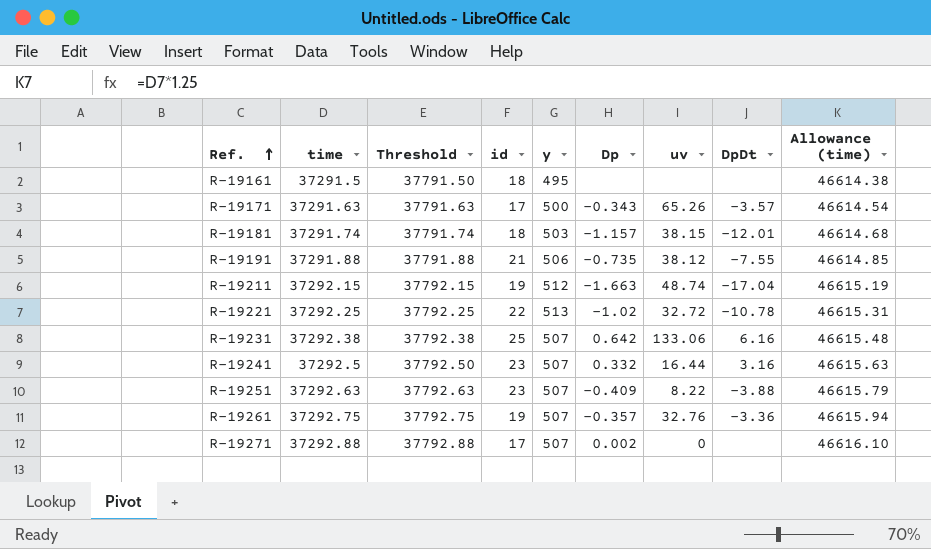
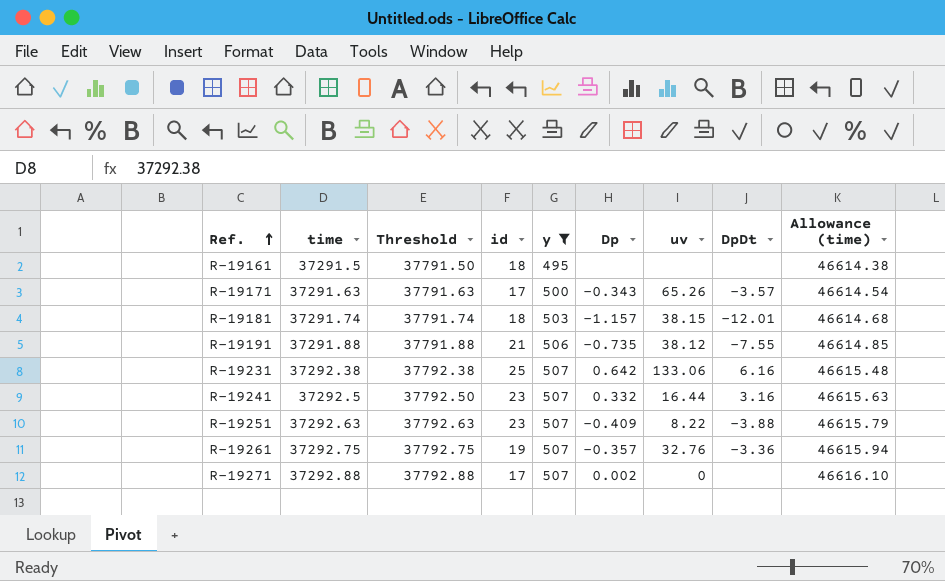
filter: none -> y <= 507

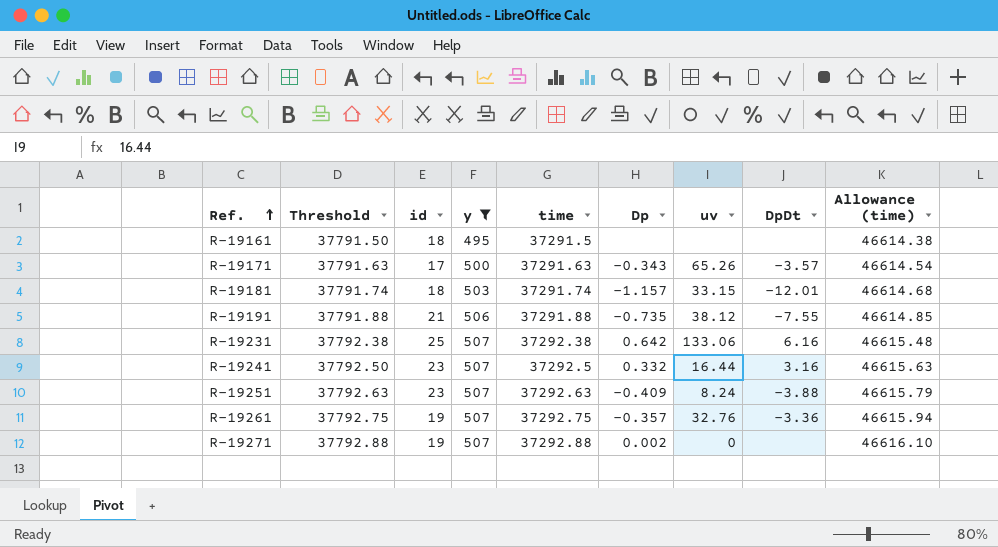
column time | position: 2 -> 5
R-19181 | uv: 38.15 -> 33.15
R-19251 | uv: 8.22 -> 8.24
R-19271 | id: 17 -> 19

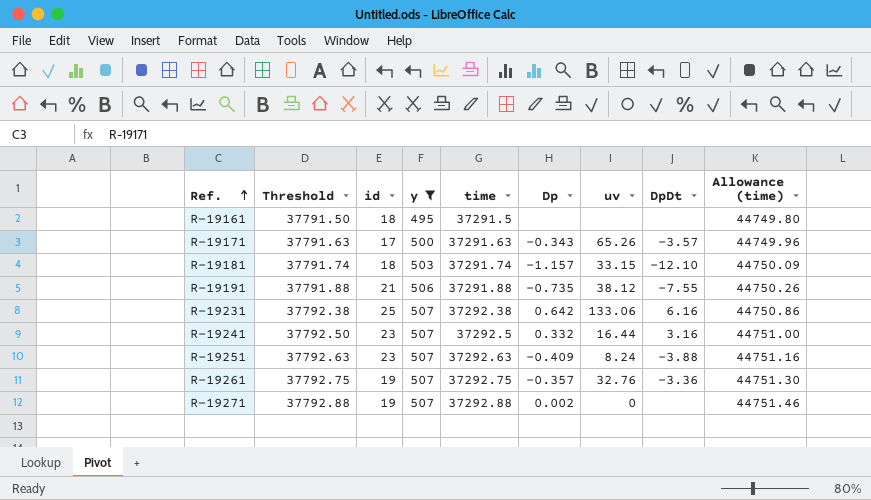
column Allowance (time) | formula: [time] * 1.25 -> [time] * 1.2
R-19181 | DpDt: -12.01 -> -12.10

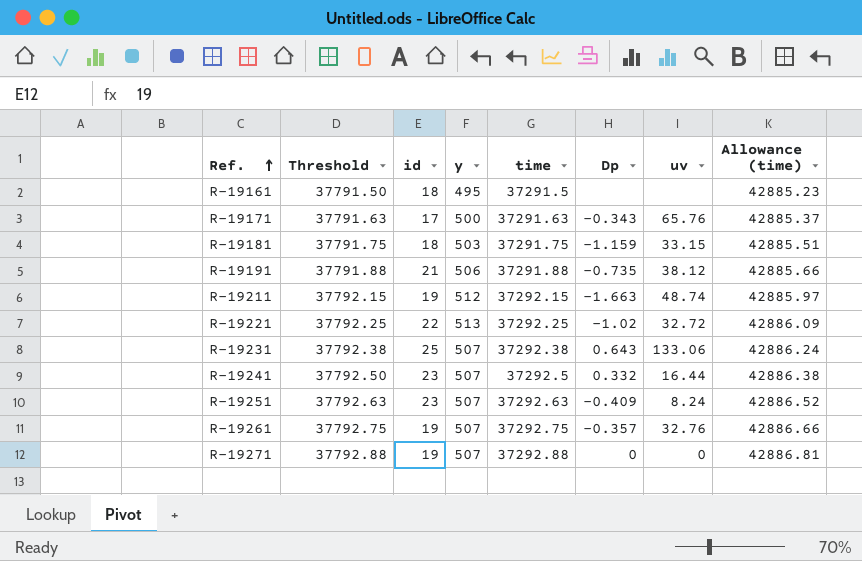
filter: y <= 507 -> none
column DpDt | position: 8 -> none
column Allowance (time) | formula: [time] * 1.2 -> [time] * 1.15
R-19171 | uv: 65.26 -> 65.76
R-19181 | Threshold: 37791.74 -> 37791.75
R-19181 | time: 37291.74 -> 37291.75
R-19181 | Dp: -1.157 -> -1.159
R-19231 | Dp: 0.642 -> 0.643
R-19271 | Dp: 0.002 -> 0

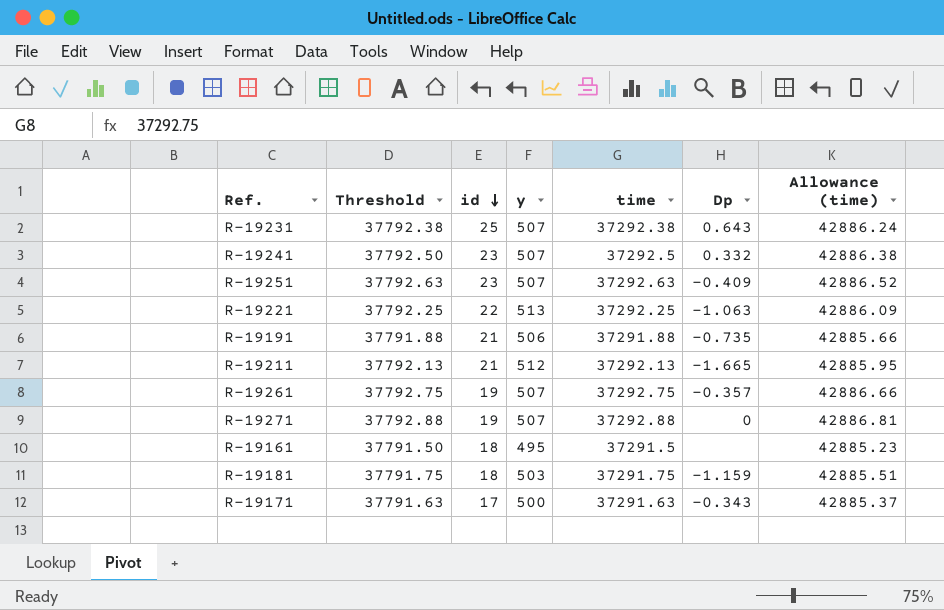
row order: Ref. ascending -> id descending
column uv | position: 7 -> none
R-19221 | Dp: -1.02 -> -1.063
R-19211 | Threshold: 37792.15 -> 37792.13
R-19211 | id: 19 -> 21
R-19211 | time: 37292.15 -> 37292.13
R-19211 | Dp: -1.663 -> -1.665
R-19211 | Allowance (time): 42885.97 -> 42885.95

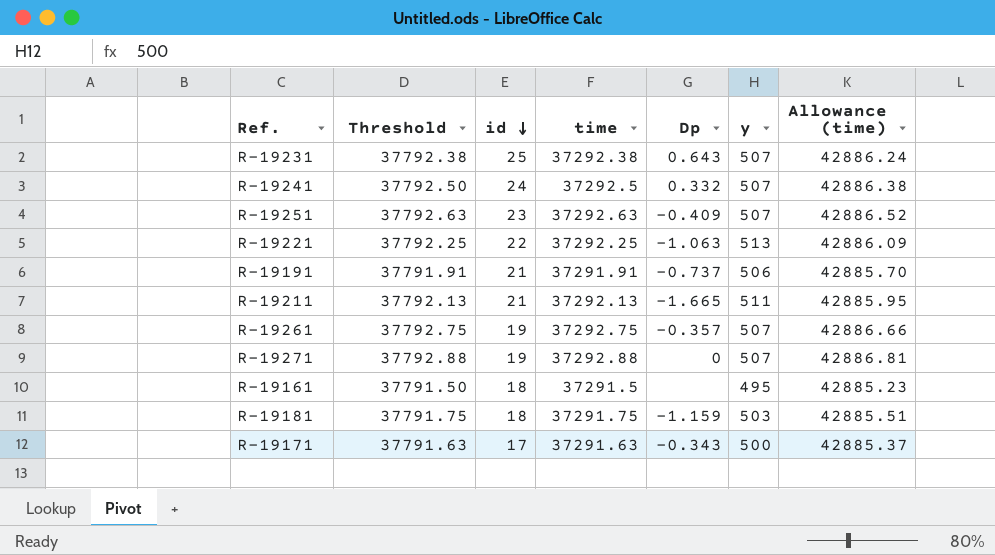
column y | position: 4 -> 6
R-19241 | id: 23 -> 24
R-19191 | Threshold: 37791.88 -> 37791.91
R-19191 | time: 37291.88 -> 37291.91
R-19191 | Dp: -0.735 -> -0.737
R-19191 | Allowance (time): 42885.66 -> 42885.70
R-19211 | y: 512 -> 511

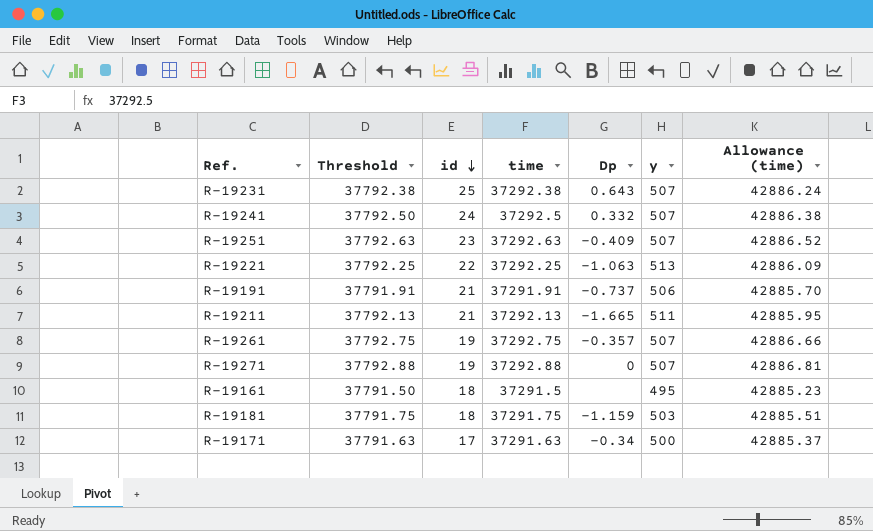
R-19171 | Dp: -0.343 -> -0.34

